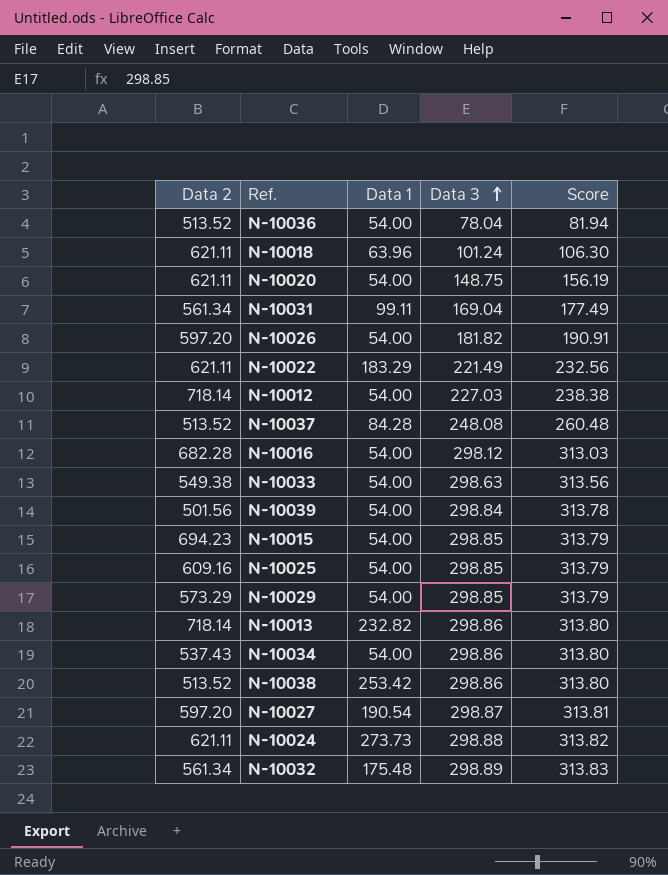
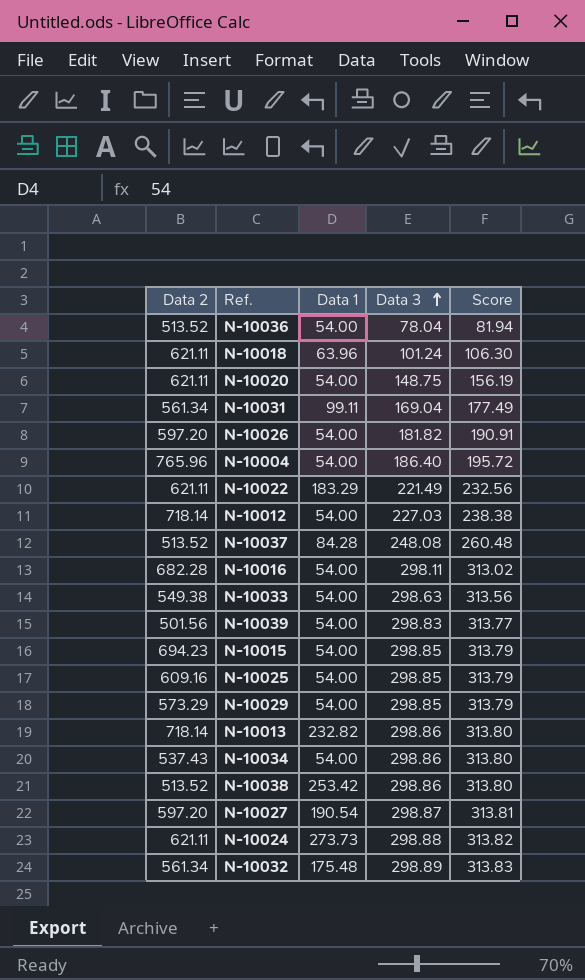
row N-10004: none -> 765.96 | 54.00 | 186.40 | 195.72
N-10016 | Data 3: 298.12 -> 298.11
N-10016 | Score: 313.03 -> 313.02
N-10039 | Data 3: 298.84 -> 298.83
N-10039 | Score: 313.78 -> 313.77

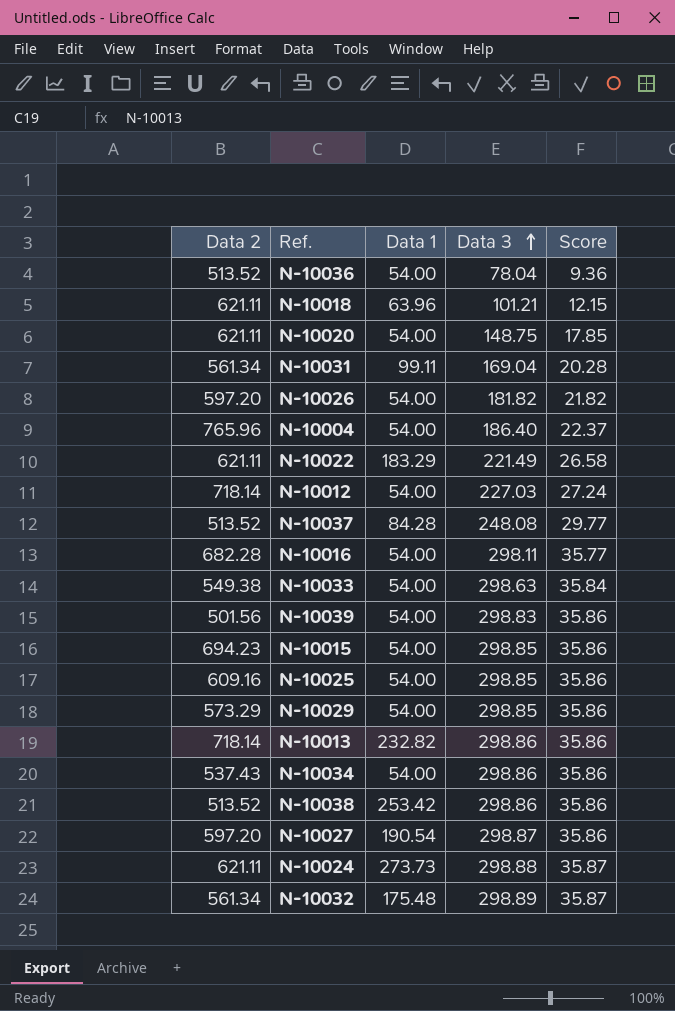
column Score | formula: [Data 3] * 1.05 -> [Data 3] * 0.12
N-10018 | Data 3: 101.24 -> 101.21

